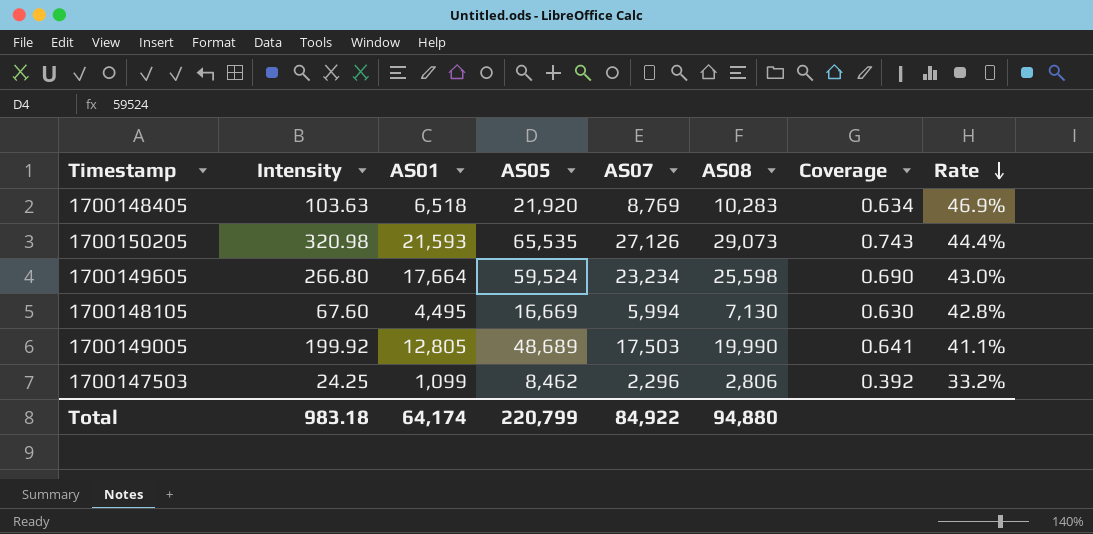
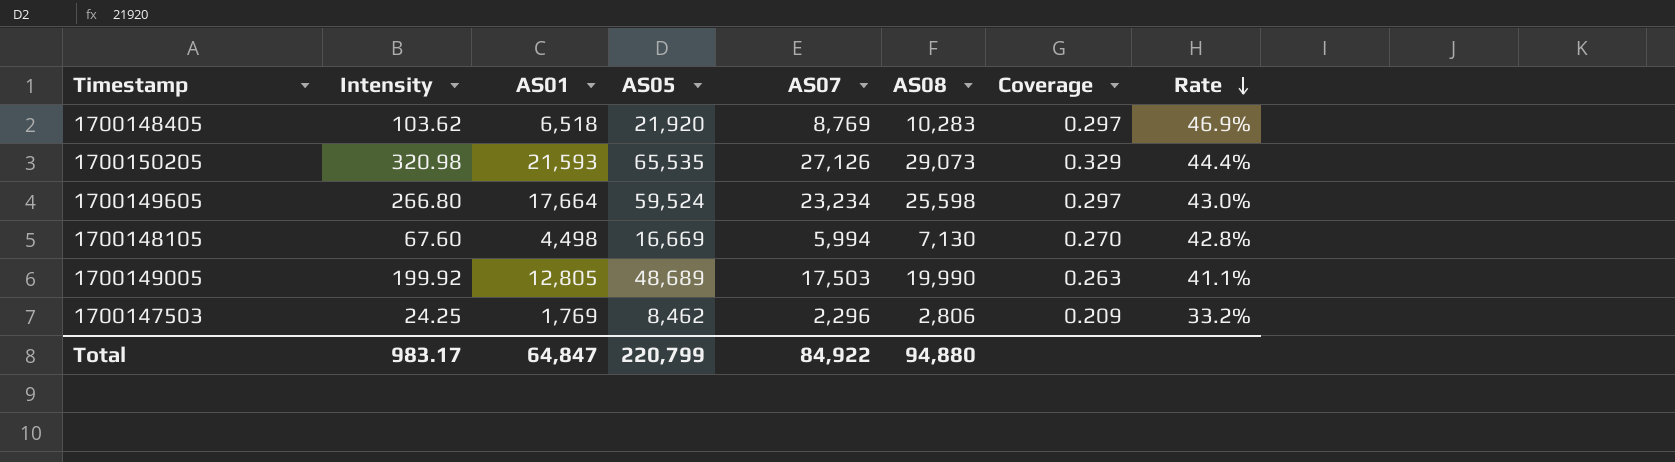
column Coverage | formula: [AS01] / [AS08] -> [AS01] / [AS05]
1700148405 | Intensity: 103.63 -> 103.62
1700148105 | AS01: 4,495 -> 4,498
1700147503 | AS01: 1,099 -> 1,769
Total | Intensity: 983.18 -> 983.17
Total | AS01: 64,174 -> 64,847

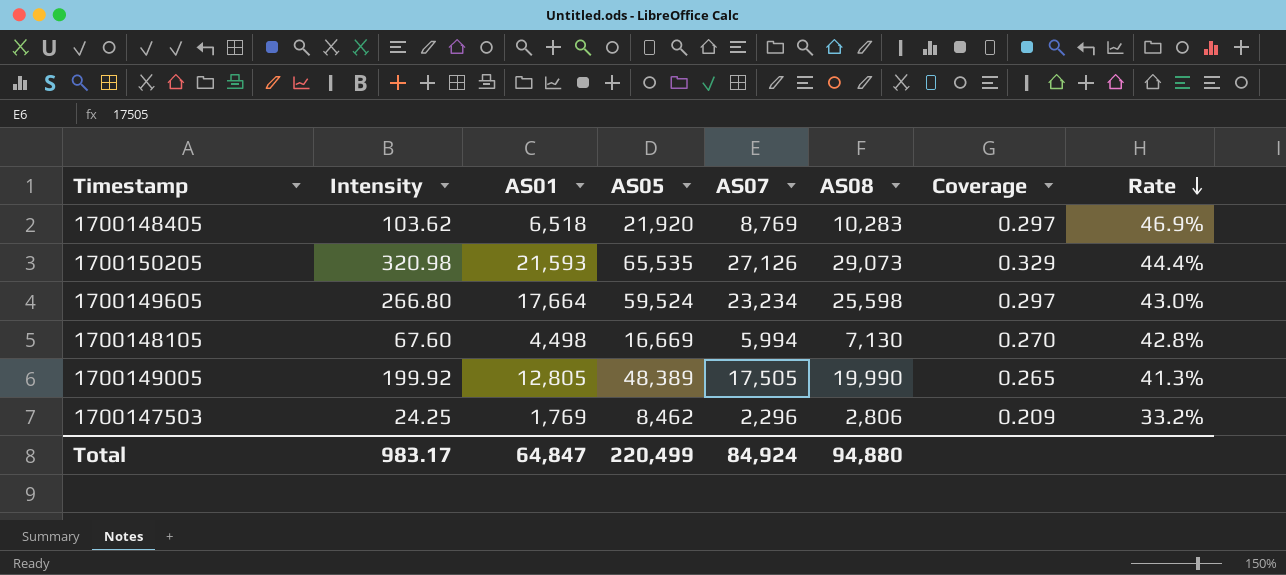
1700149005 | AS05: 48,689 -> 48,389
1700149005 | AS07: 17,503 -> 17,505
1700149005 | Coverage: 0.263 -> 0.265
1700149005 | Rate: 41.1% -> 41.3%
Total | AS05: 220,799 -> 220,499
Total | AS07: 84,922 -> 84,924

